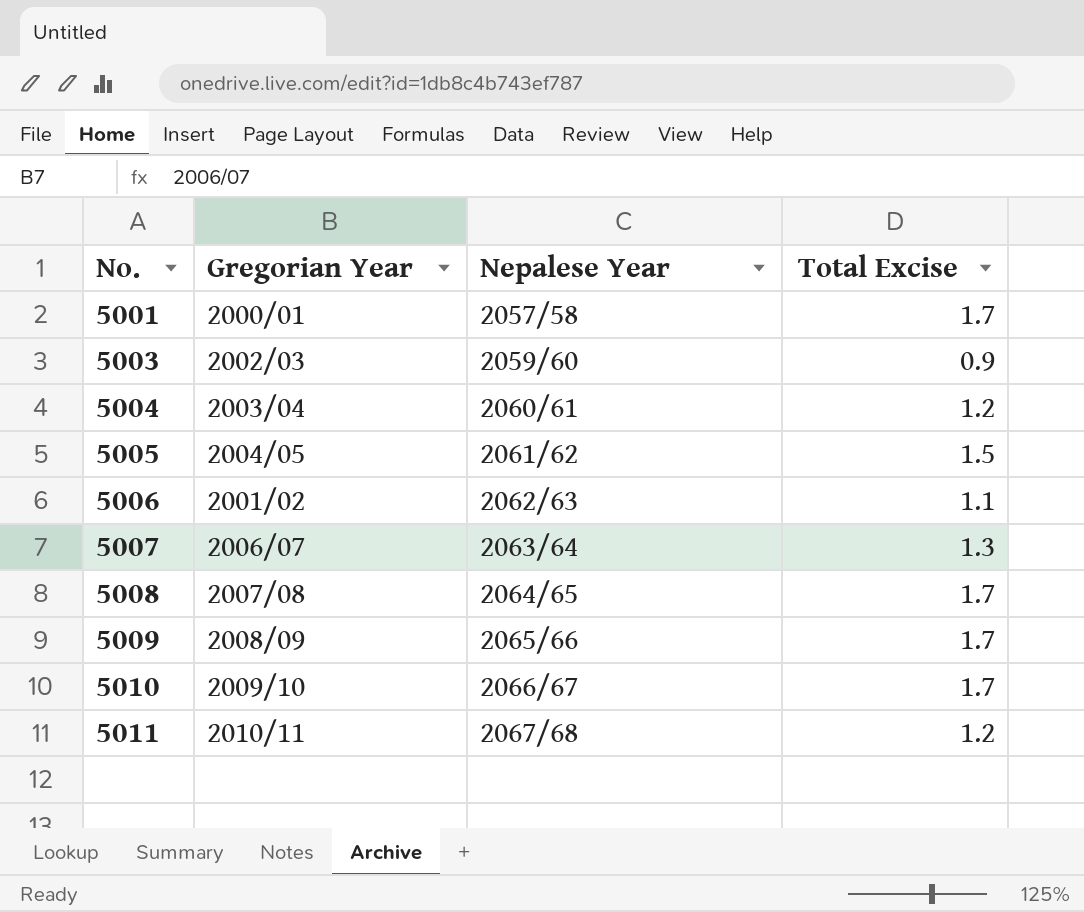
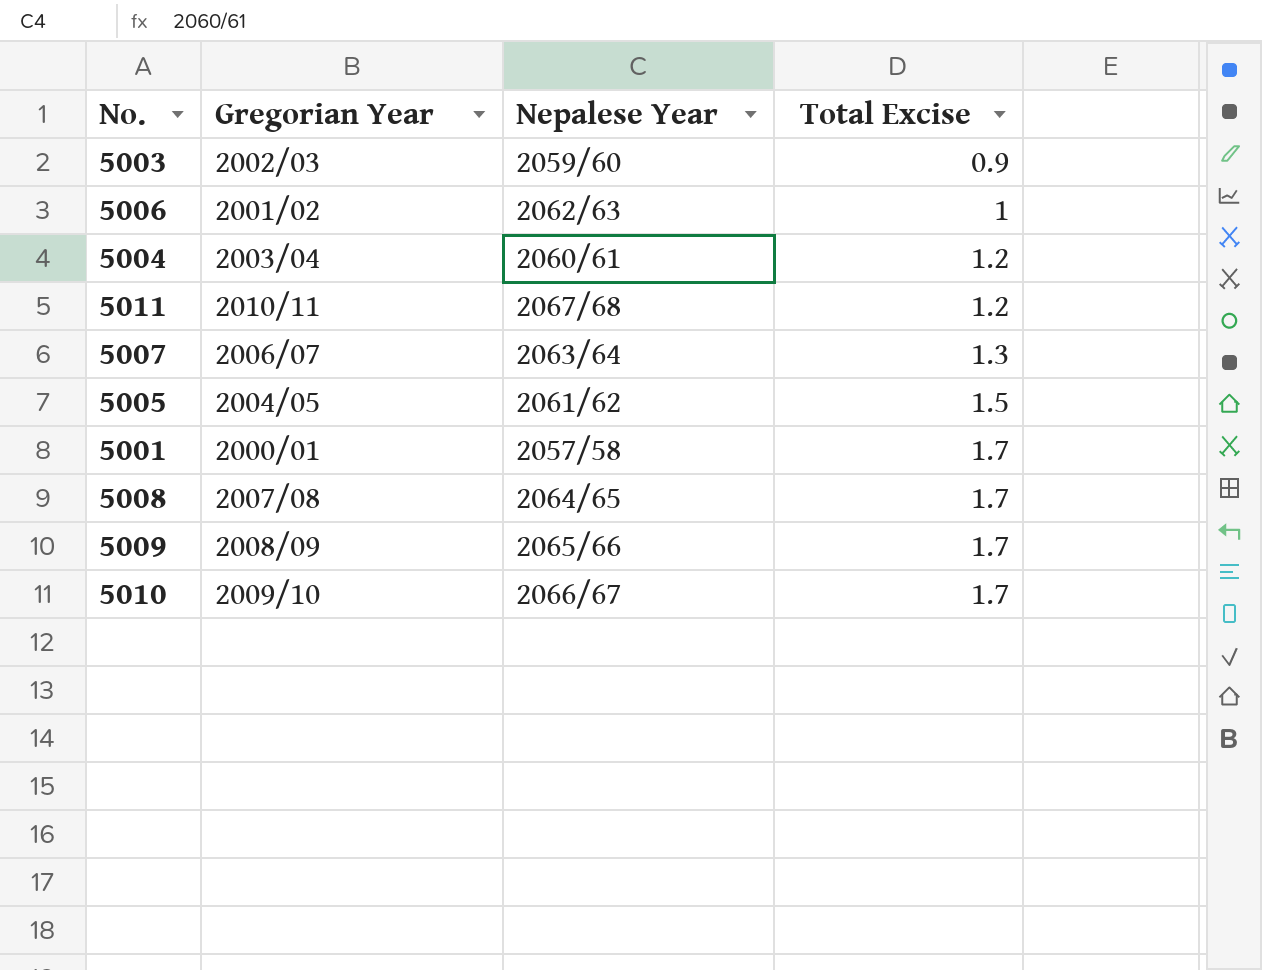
row order: No. ascending -> Total Excise ascending
5006 | Total Excise: 1.1 -> 1

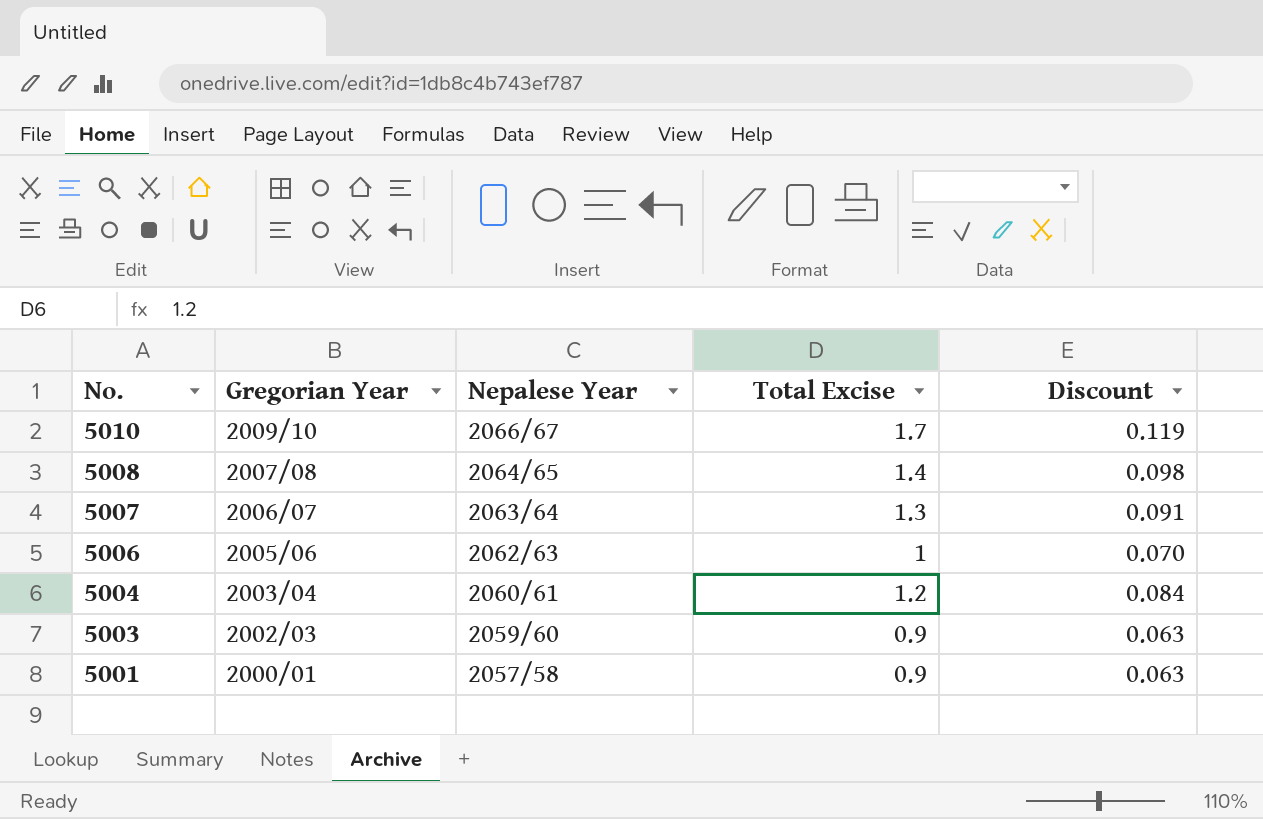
row order: Total Excise ascending -> No. descending
column Discount | formula: none -> [Total Excise] * 0.07
row 5011: 2010/11 | 2067/68 | 1.2 -> none
row 5005: 2004/05 | 2061/62 | 1.5 -> none
row 5009: 2008/09 | 2065/66 | 1.7 -> none
5008 | Total Excise: 1.7 -> 1.4
5006 | Gregorian Year: 2001/02 -> 2005/06
5001 | Total Excise: 1.7 -> 0.9

